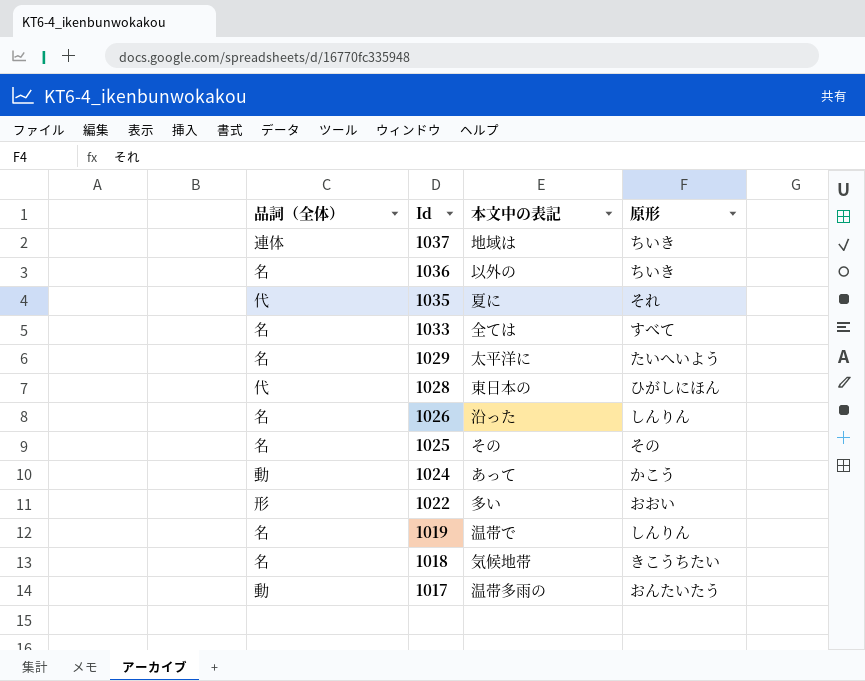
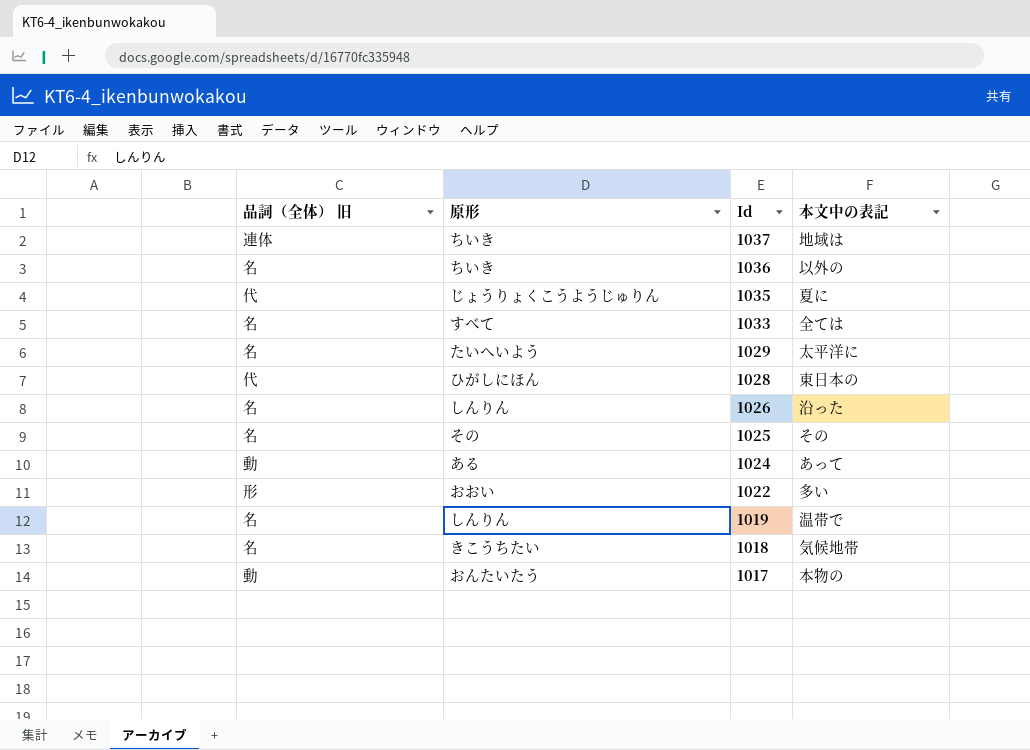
column name: 品詞（全体） -> 品詞（全体） 旧
column 原形 | position: 4 -> 2
1035 | 原形: それ -> じょうりょくこうようじゅりん
1024 | 原形: かこう -> ある
1017 | 本文中の表記: 温帯多雨の -> 本物の

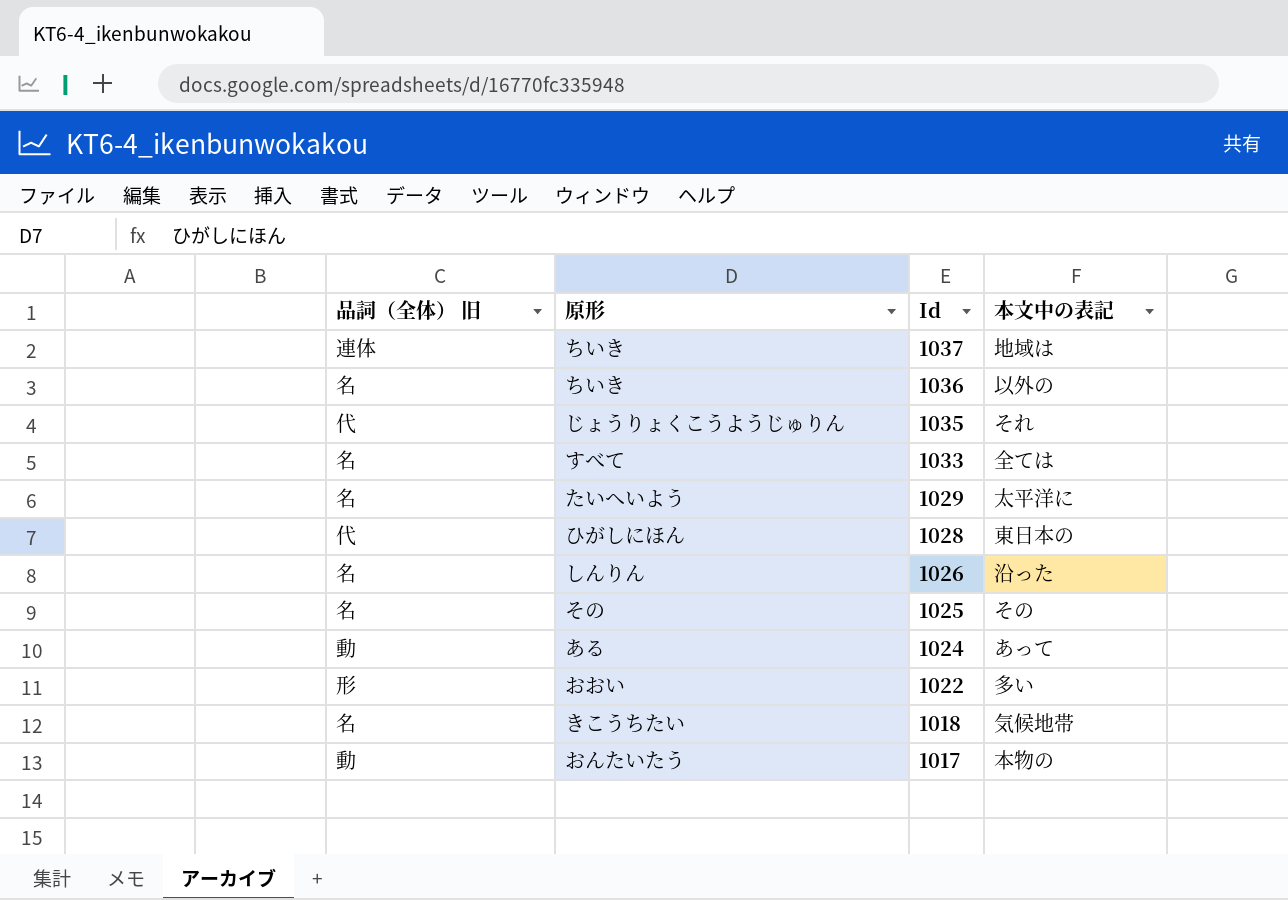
row 1019: 名 | しんりん | 温帯で -> none
1035 | 本文中の表記: 夏に -> それ

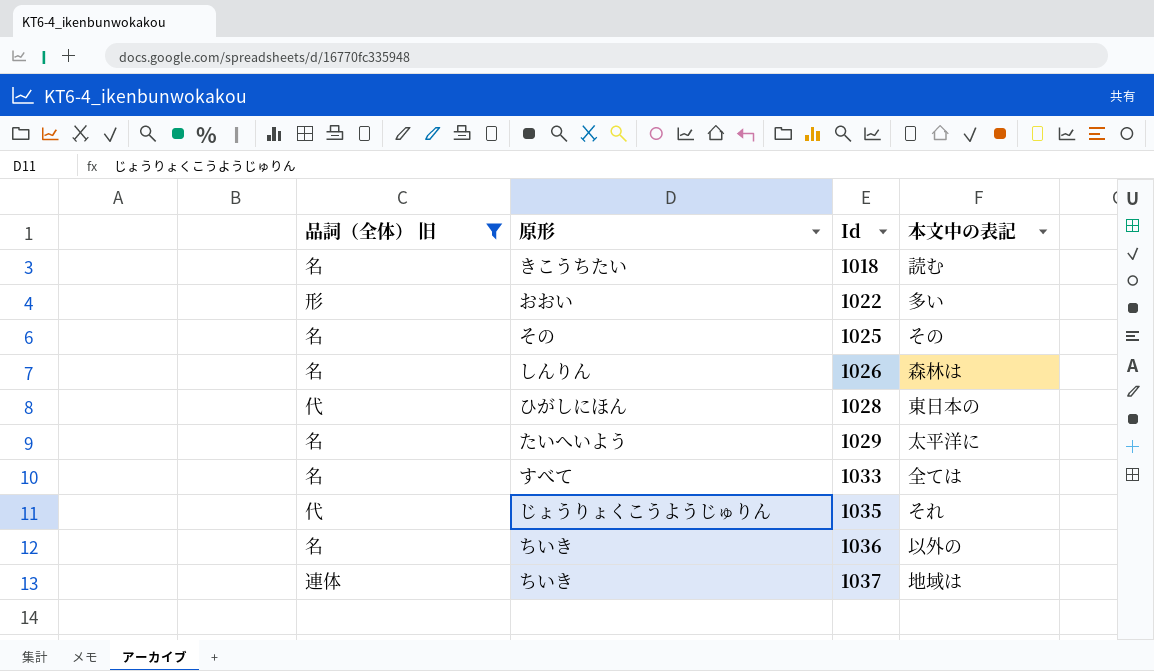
filter: none -> 品詞（全体） 旧 != 動
row order: Id descending -> Id ascending
1018 | 本文中の表記: 気候地帯 -> 読む
1026 | 本文中の表記: 沿った -> 森林は

